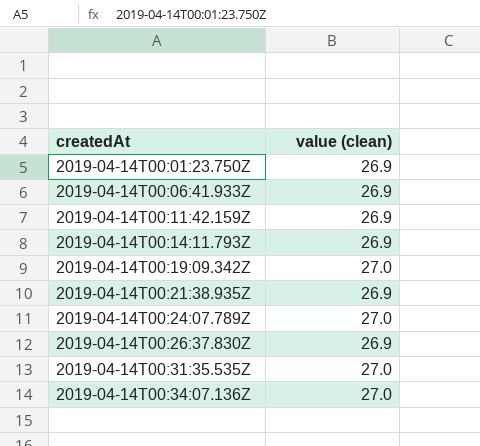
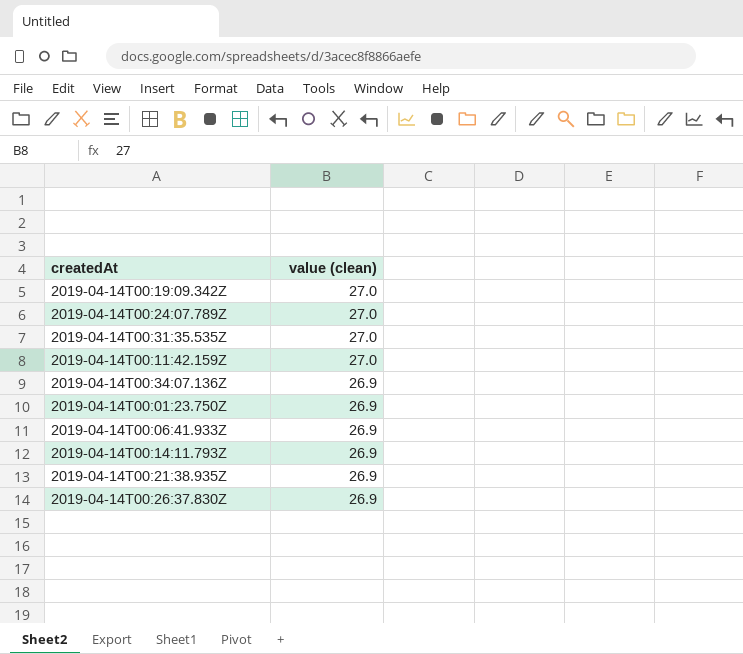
row order: createdAt ascending -> value (clean) descending
2019-04-14T00:11:42.159Z | value (clean): 26.9 -> 27.0
2019-04-14T00:34:07.136Z | value (clean): 27.0 -> 26.9

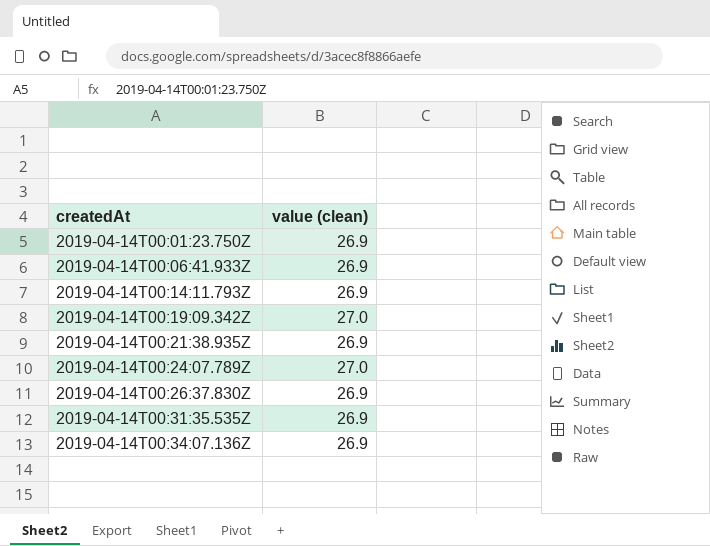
row order: value (clean) descending -> createdAt ascending
row 2019-04-14T00:11:42.159Z: 27.0 -> none
2019-04-14T00:31:35.535Z | value (clean): 27.0 -> 26.9

